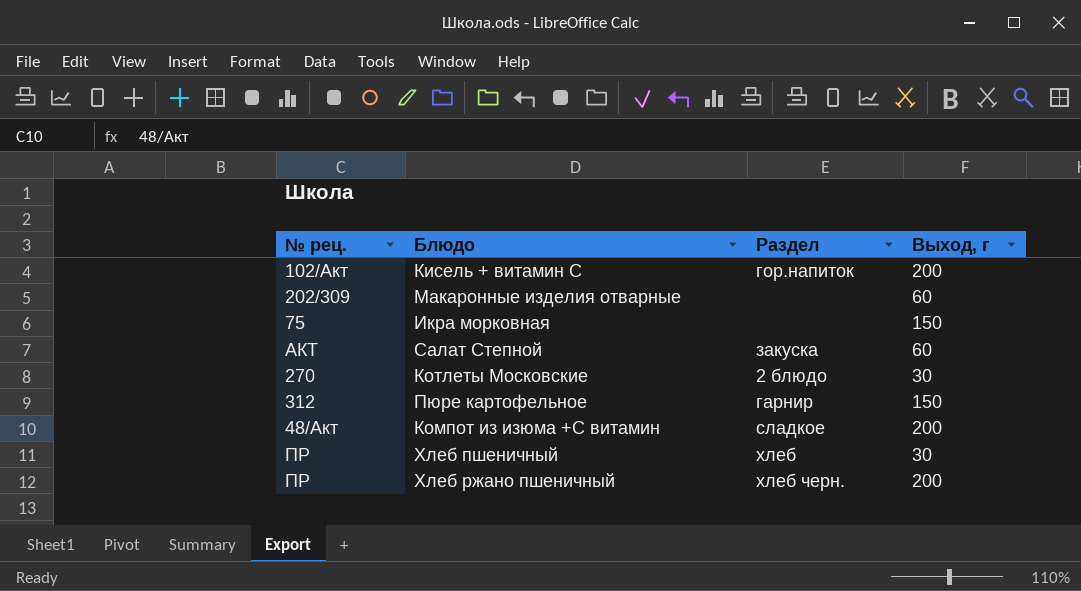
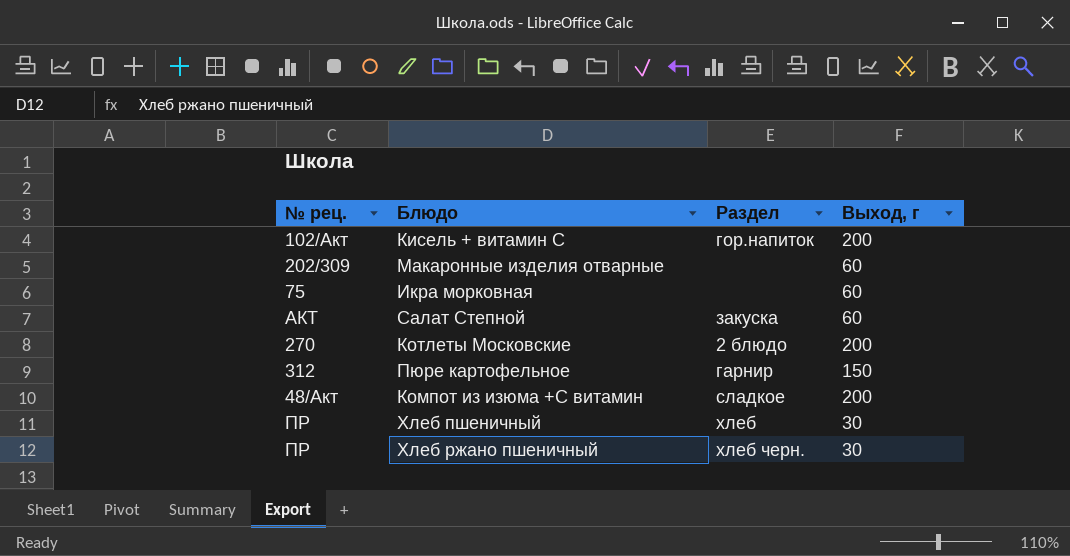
Икра морковная | Выход, г: 150 -> 60
Котлеты Московские | Выход, г: 30 -> 200
Хлеб ржано пшеничный | Выход, г: 200 -> 30

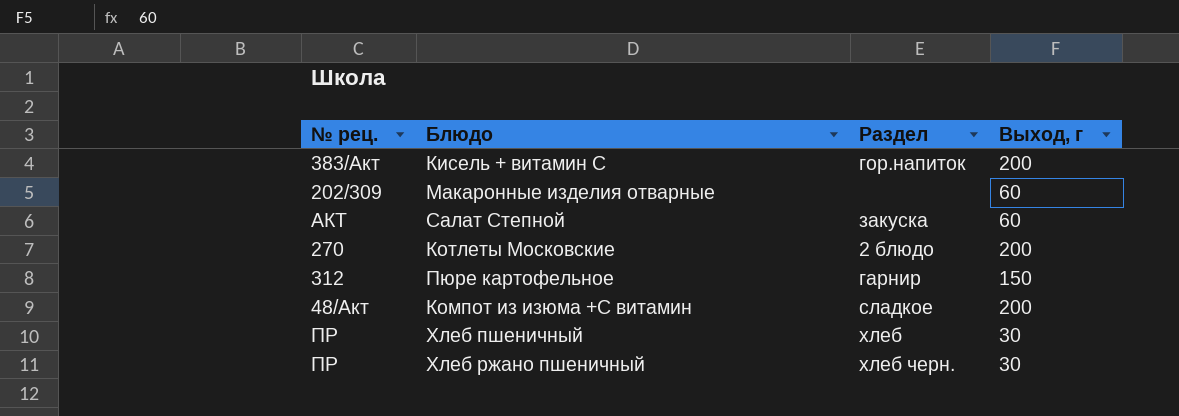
row Икра морковная: 75 | none | 60 -> none
Кисель + витамин С | № рец.: 102/Акт -> 383/Акт

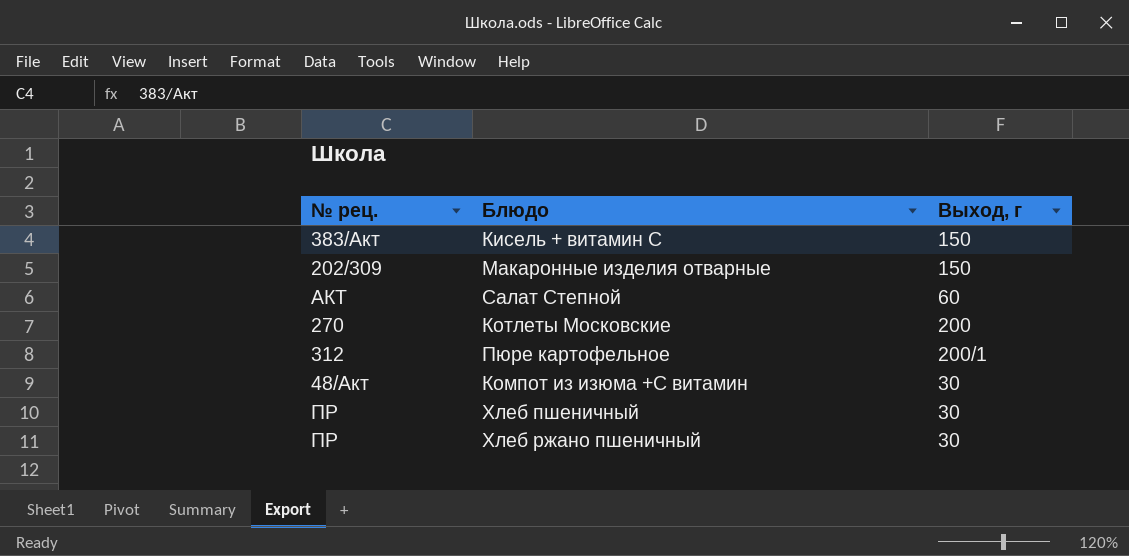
column Раздел | position: 3 -> none
Кисель + витамин С | Выход, г: 200 -> 150
Макаронные изделия отварные | Выход, г: 60 -> 150
Пюре картофельное | Выход, г: 150 -> 200/1
Компот из изюма +С витамин | Выход, г: 200 -> 30

